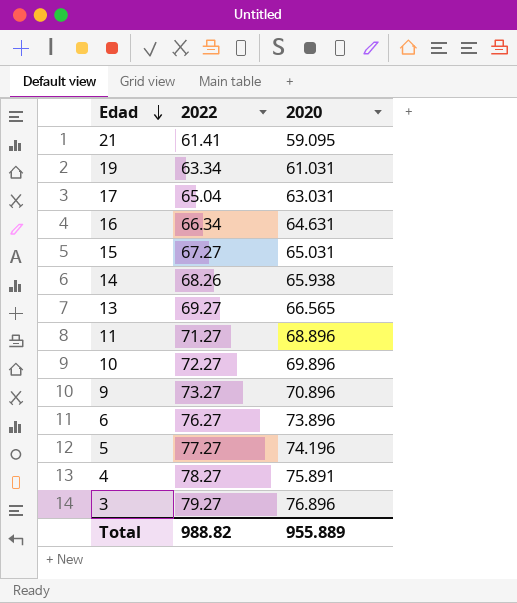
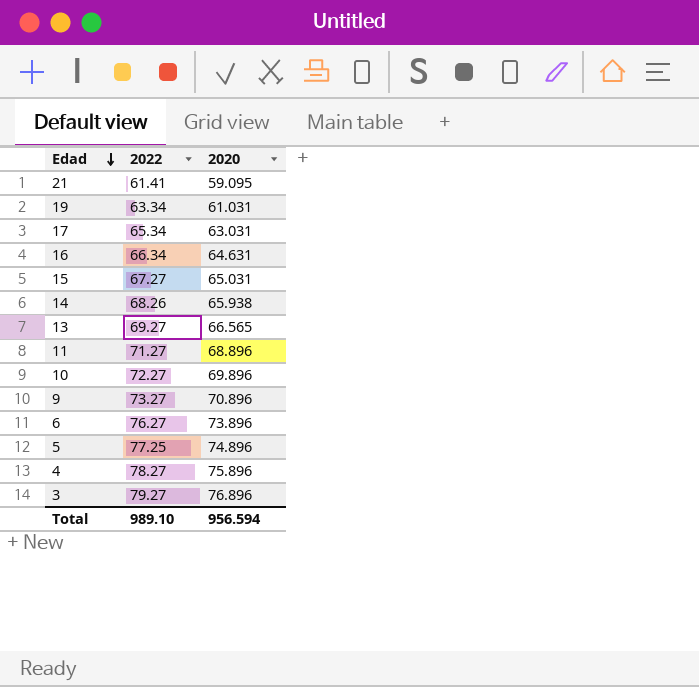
17 | 2022: 65.04 -> 65.34
5 | 2022: 77.27 -> 77.25
5 | 2020: 74.196 -> 74.896
4 | 2020: 75.891 -> 75.896
Total | 2022: 988.82 -> 989.10
Total | 2020: 955.889 -> 956.594

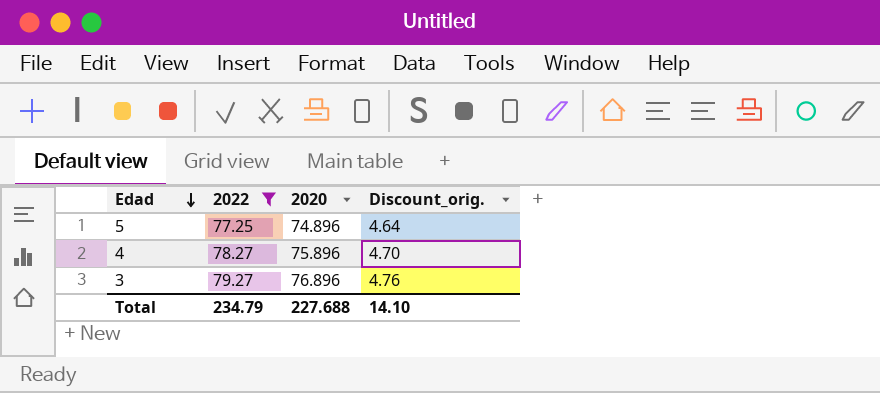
filter: none -> 2022 >= 77.25
column Discount_orig. | formula: none -> [2022] * 0.06
Total | 2022: 989.10 -> 234.79
Total | 2020: 956.594 -> 227.688

